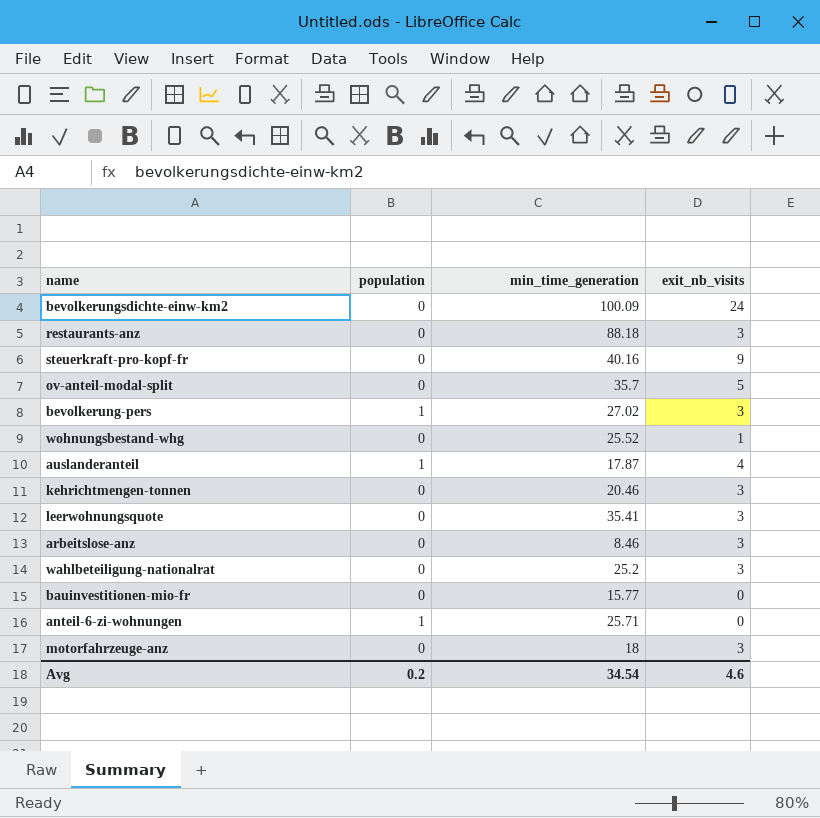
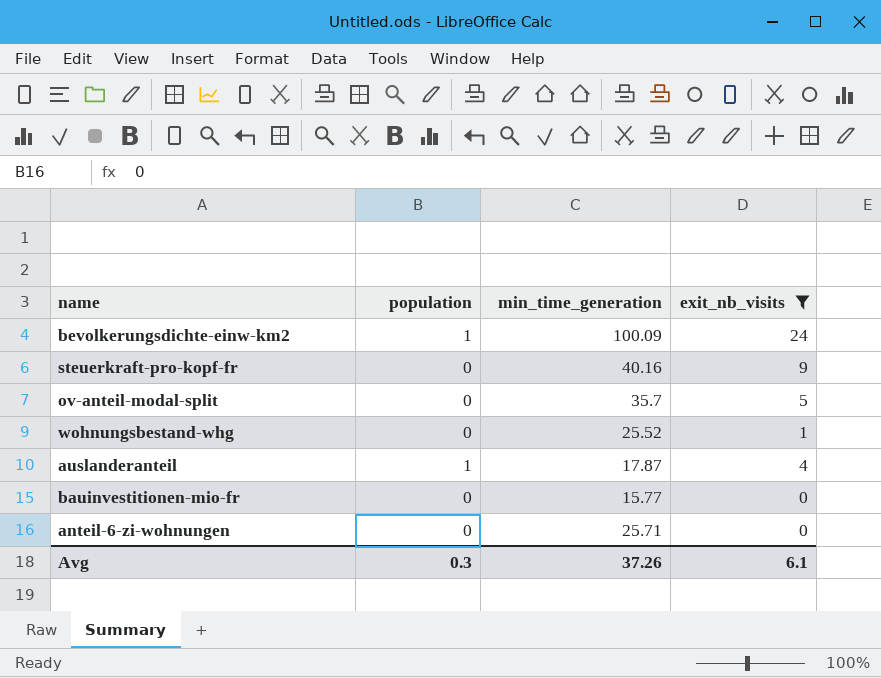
filter: none -> exit_nb_visits != 3
bevolkerungsdichte-einw-km2 | population: 0 -> 1
anteil-6-zi-wohnungen | population: 1 -> 0
Avg | population: 0.2 -> 0.3
Avg | min_time_generation: 34.54 -> 37.26
Avg | exit_nb_visits: 4.6 -> 6.1

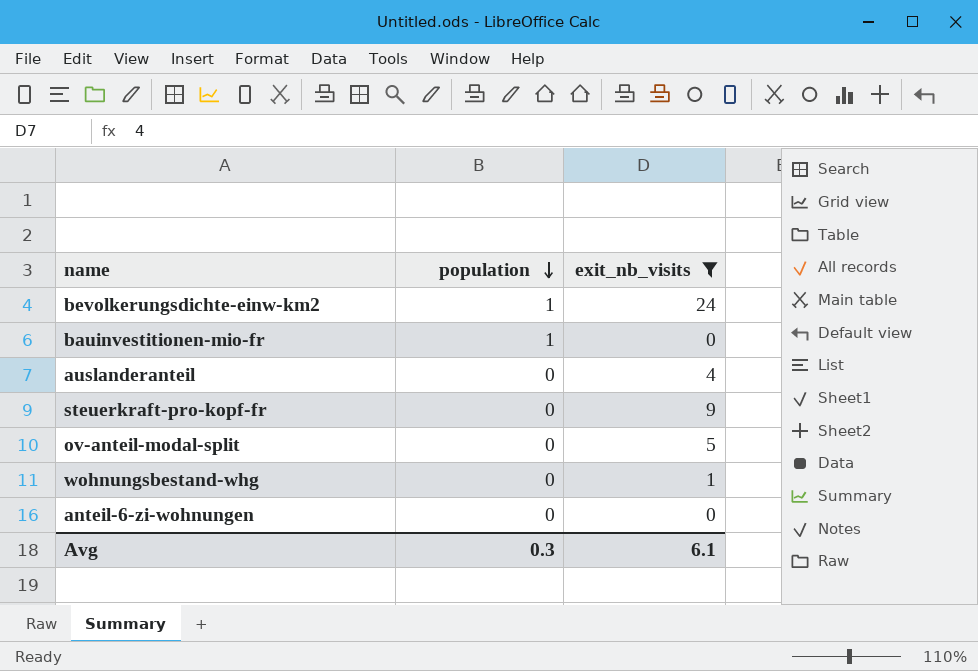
row order: none -> population descending
column min_time_generation | position: 3 -> none
bauinvestitionen-mio-fr | population: 0 -> 1
auslanderanteil | population: 1 -> 0

